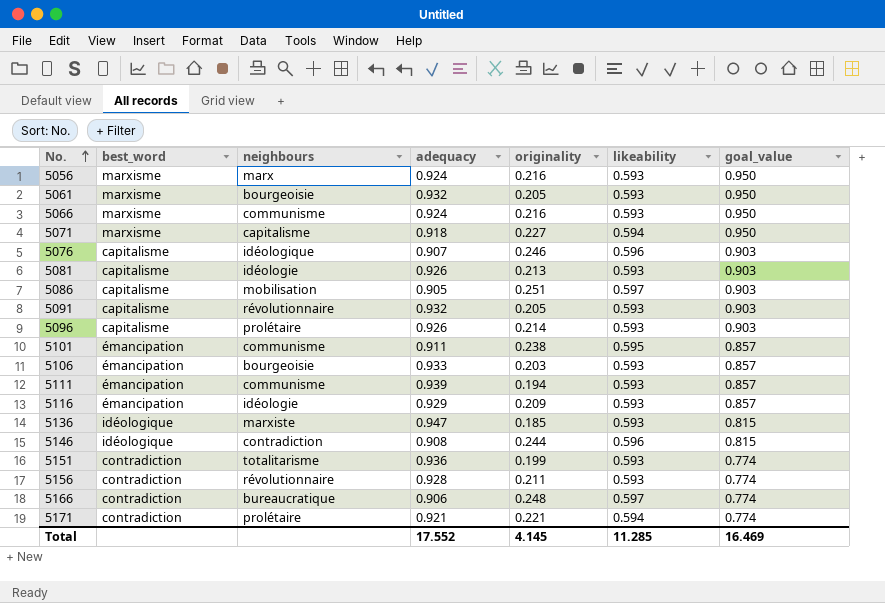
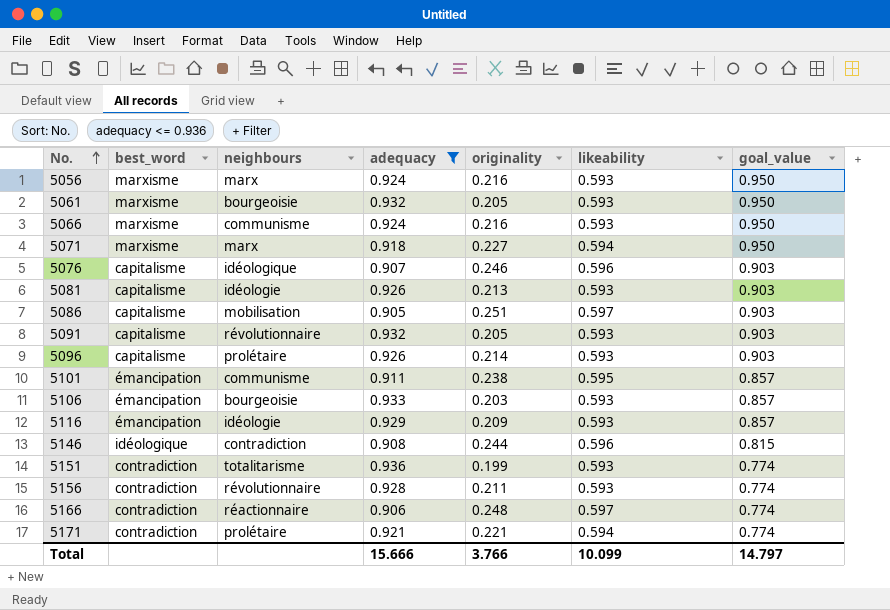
filter: none -> adequacy <= 0.936
5071 | neighbours: capitalisme -> marx
5166 | neighbours: bureaucratique -> réactionnaire
Total | adequacy: 17.552 -> 15.666
Total | originality: 4.145 -> 3.766
Total | likeability: 11.285 -> 10.099
Total | goal_value: 16.469 -> 14.797

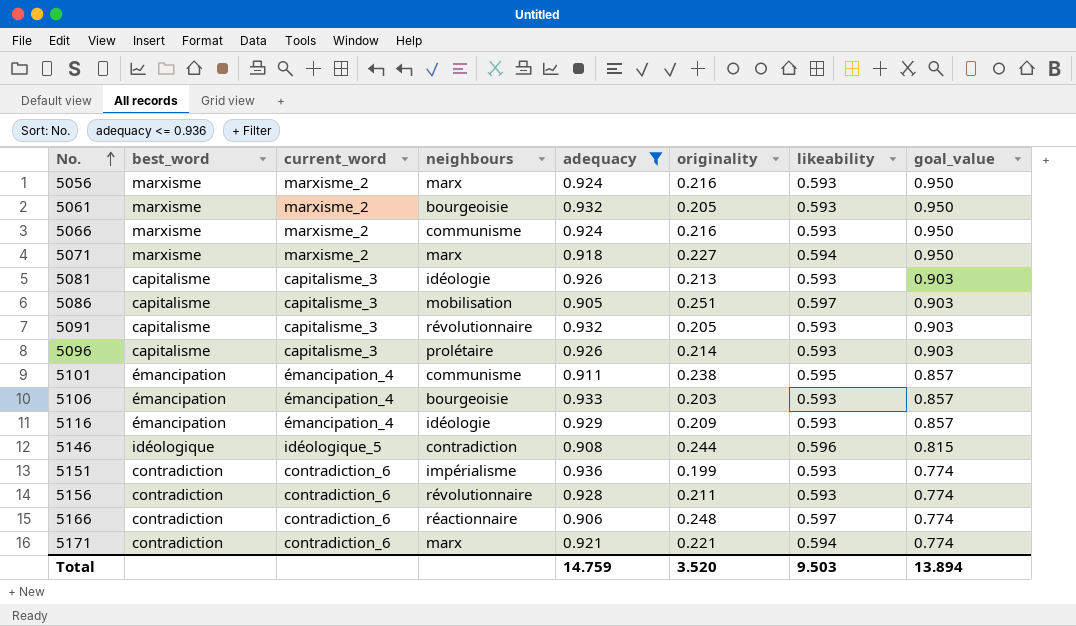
column current_word | position: none -> 3
row 5076: capitalisme | idéologique | 0.907 | 0.246 | 0.596 | 0.903 -> none
5151 | neighbours: totalitarisme -> impérialisme
5171 | neighbours: prolétaire -> marx
Total | adequacy: 15.666 -> 14.759
Total | originality: 3.766 -> 3.520
Total | likeability: 10.099 -> 9.503
Total | goal_value: 14.797 -> 13.894

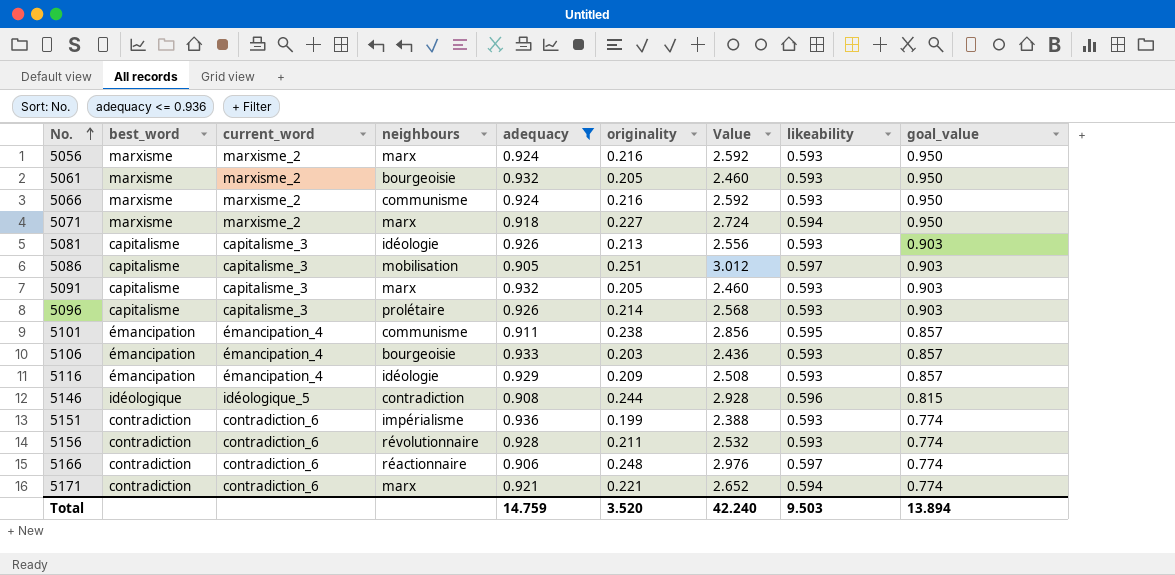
column Value | formula: none -> [originality] * 12
5091 | neighbours: révolutionnaire -> marx

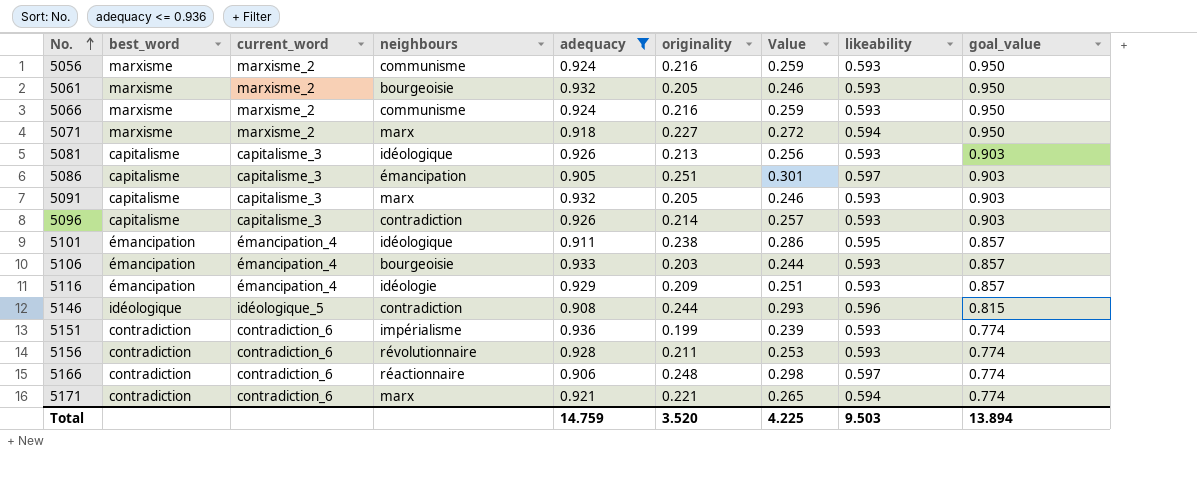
column Value | formula: [originality] * 12 -> [originality] * 1.2
5056 | neighbours: marx -> communisme
5081 | neighbours: idéologie -> idéologique
5086 | neighbours: mobilisation -> émancipation
5096 | neighbours: prolétaire -> contradiction
5101 | neighbours: communisme -> idéologique
Total | Value: 42.240 -> 4.225

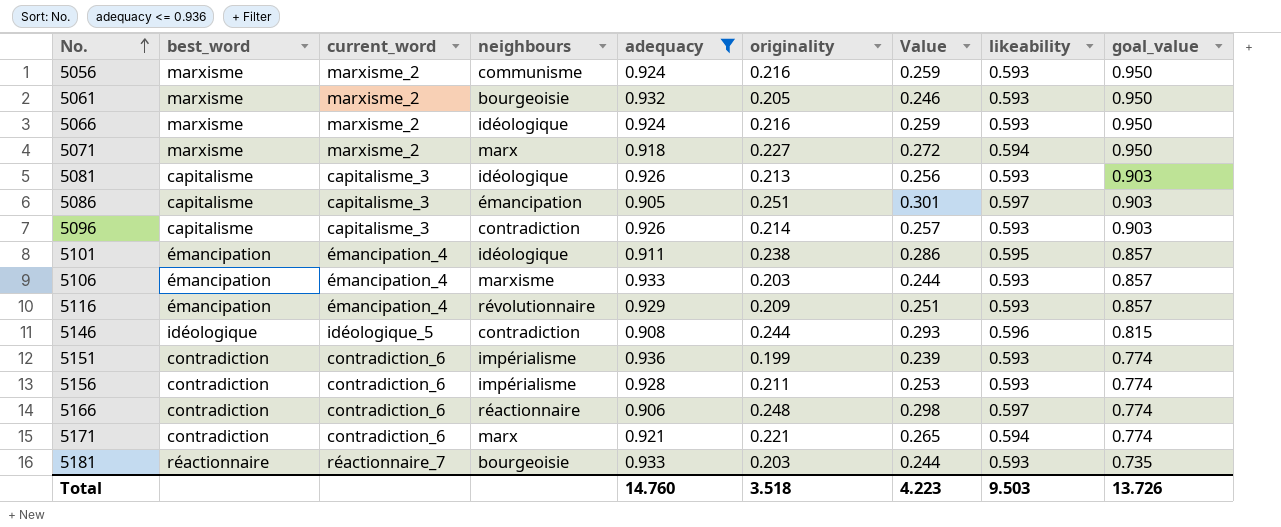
row 5091: capitalisme | capitalisme_3 | marx | 0.932 | 0.205 | 0.246 | 0.593 | 0.903 -> none
5066 | neighbours: communisme -> idéologique
5106 | neighbours: bourgeoisie -> marxisme
5116 | neighbours: idéologie -> révolutionnaire
5156 | neighbours: révolutionnaire -> impérialisme
row 5181: none -> réactionnaire | réactionnaire_7 | bourgeoisie | 0.933 | 0.203 | 0.244 | 0.593 | 0.735
Total | adequacy: 14.759 -> 14.760
Total | originality: 3.520 -> 3.518
Total | Value: 4.225 -> 4.223
Total | goal_value: 13.894 -> 13.726

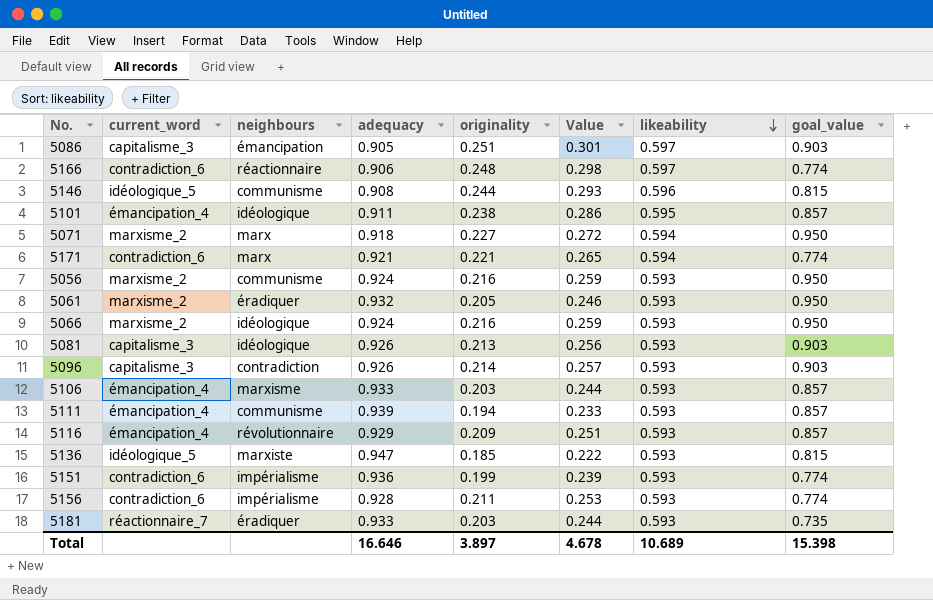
filter: adequacy <= 0.936 -> none
row order: No. ascending -> likeability descending
column best_word | position: 2 -> none
5146 | neighbours: contradiction -> communisme
5061 | neighbours: bourgeoisie -> éradiquer
5181 | neighbours: bourgeoisie -> éradiquer
Total | adequacy: 14.760 -> 16.646
Total | originality: 3.518 -> 3.897
Total | Value: 4.223 -> 4.678
Total | likeability: 9.503 -> 10.689
Total | goal_value: 13.726 -> 15.398

